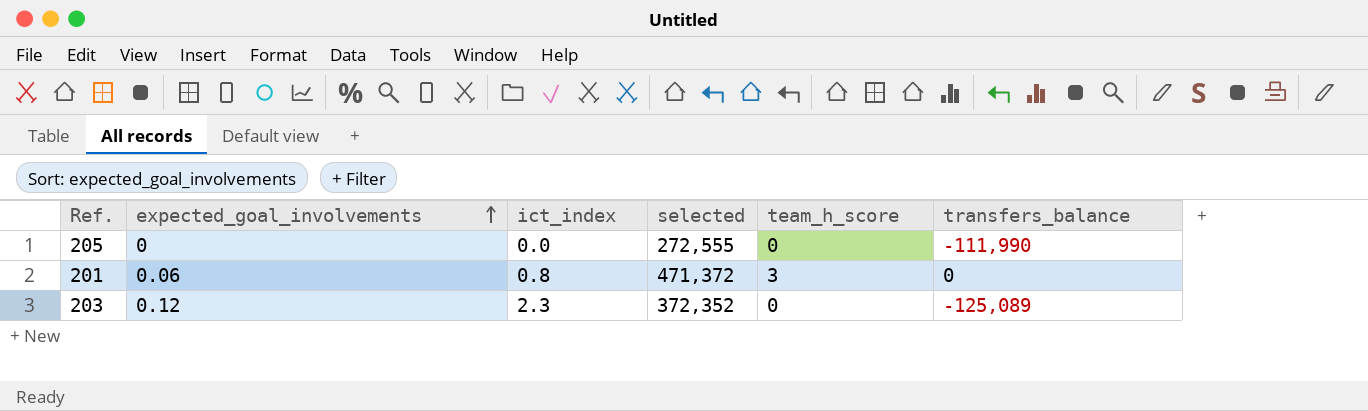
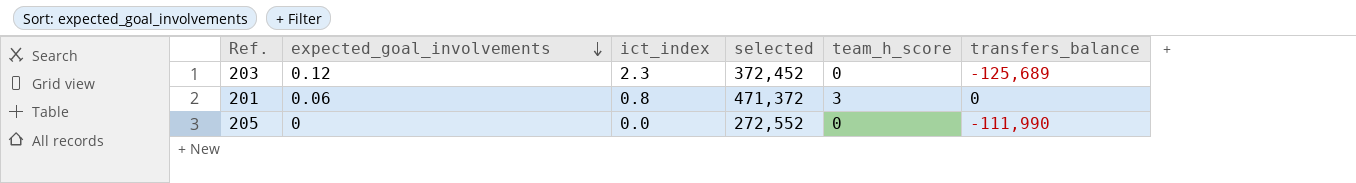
row order: expected_goal_involvements ascending -> expected_goal_involvements descending
203 | selected: 372,352 -> 372,452
203 | transfers_balance: -125,089 -> -125,689
205 | selected: 272,555 -> 272,552

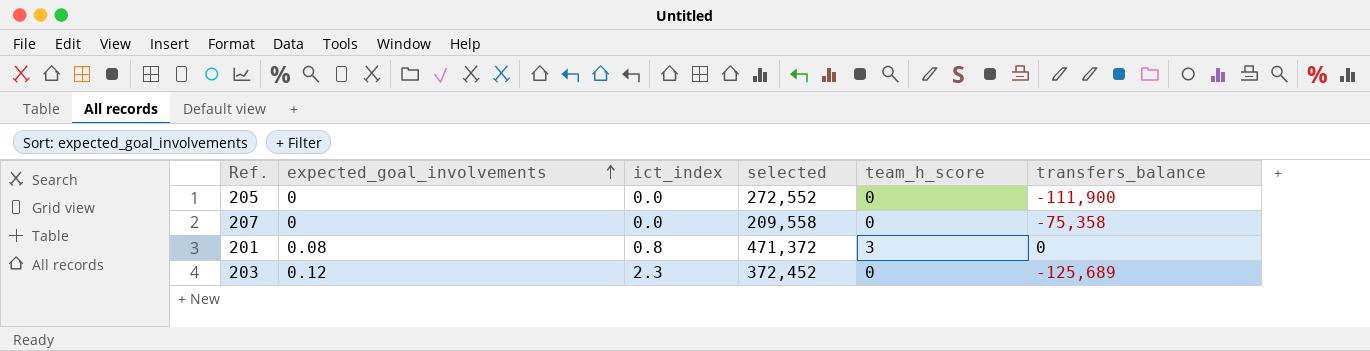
row order: expected_goal_involvements descending -> expected_goal_involvements ascending
205 | transfers_balance: -111,990 -> -111,900
row 207: none -> 0 | 0.0 | 209,558 | 0 | -75,358
201 | expected_goal_involvements: 0.06 -> 0.08

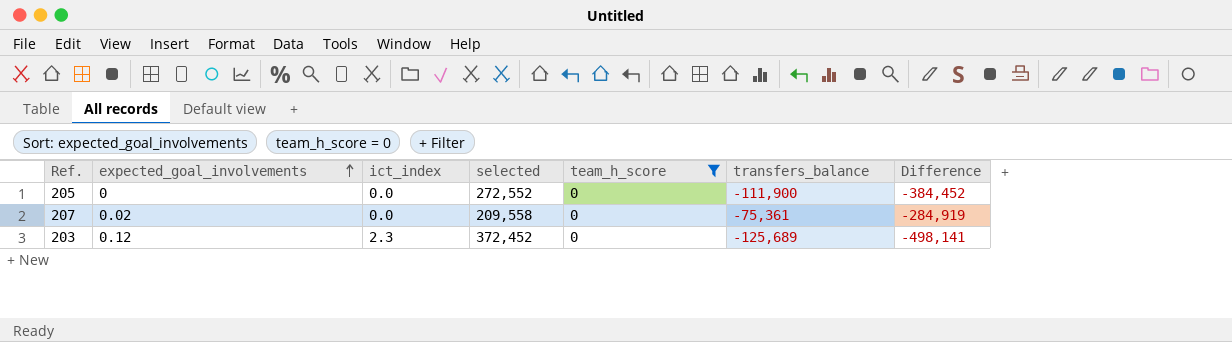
filter: none -> team_h_score = 0
column Difference | formula: none -> [transfers_balance] - [selected]
207 | expected_goal_involvements: 0 -> 0.02
207 | transfers_balance: -75,358 -> -75,361

